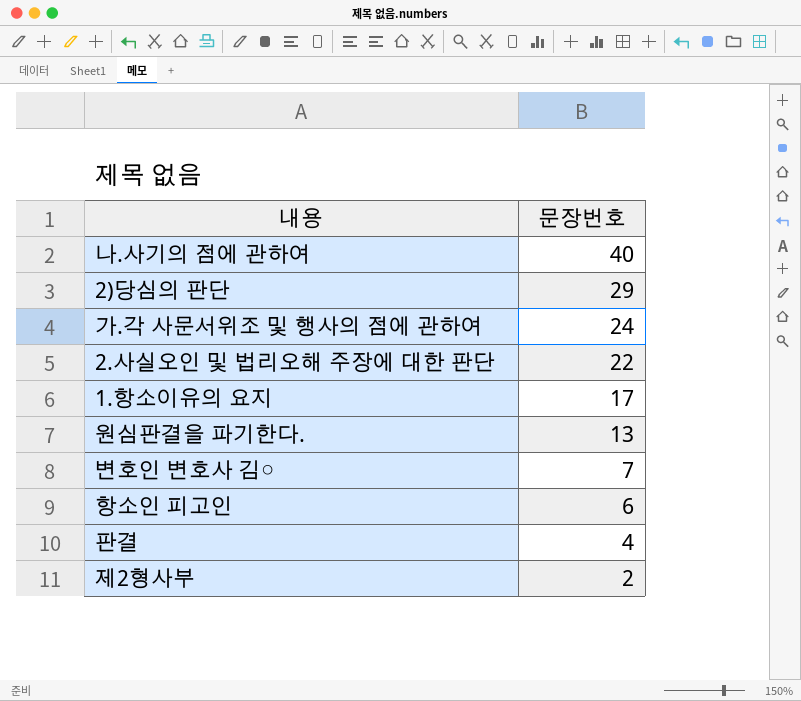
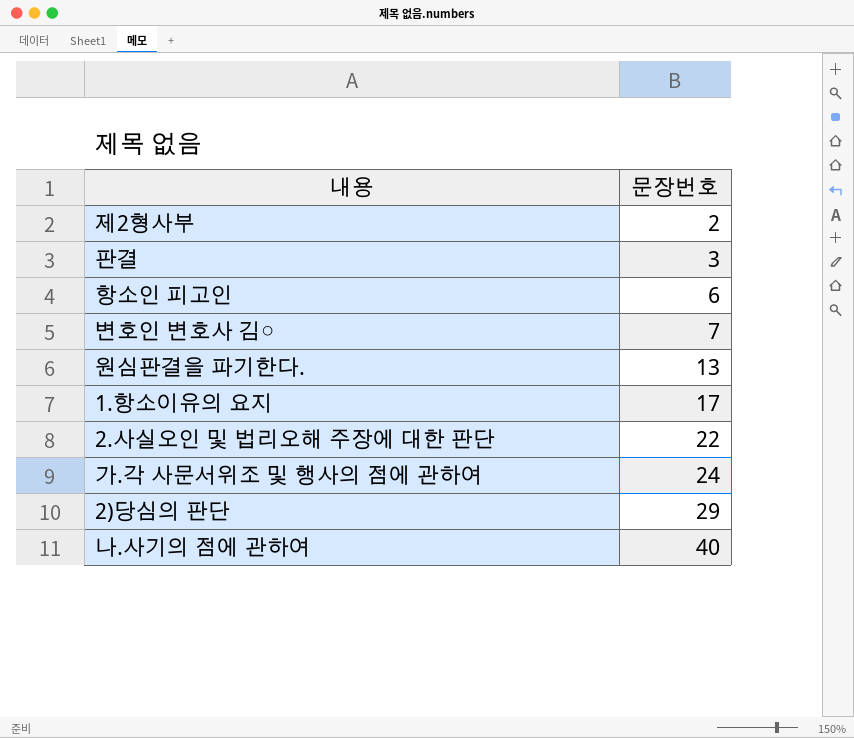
row order: 문장번호 descending -> 문장번호 ascending
판결 | 문장번호: 4 -> 3

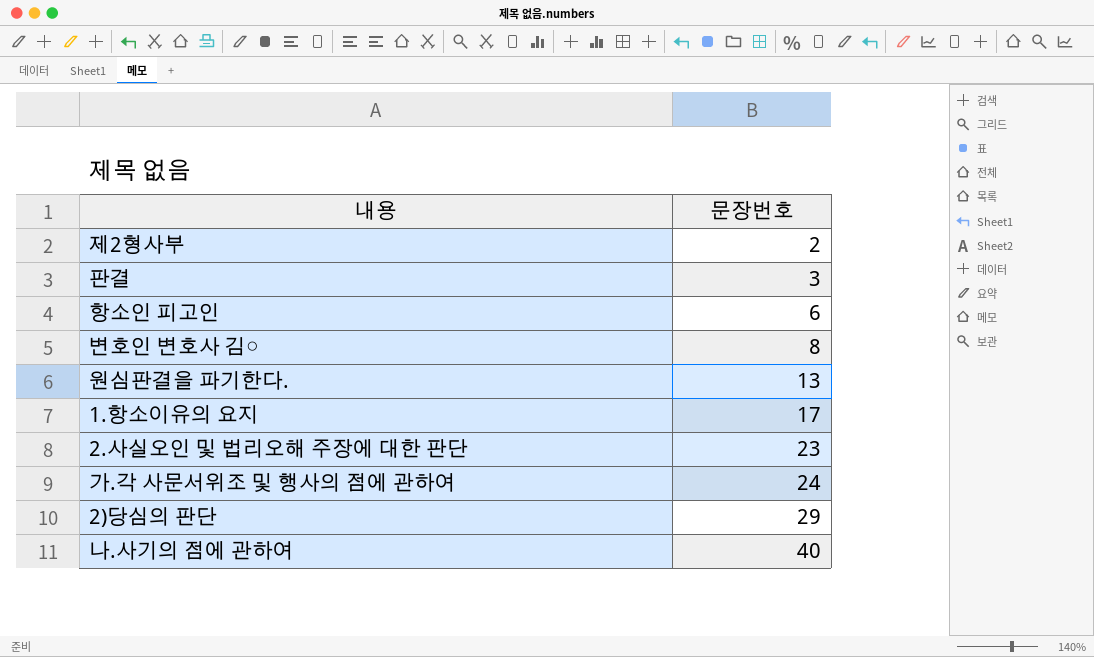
변호인 변호사 김○ | 문장번호: 7 -> 8
2.사실오인 및 법리오해 주장에 대한 판단 | 문장번호: 22 -> 23

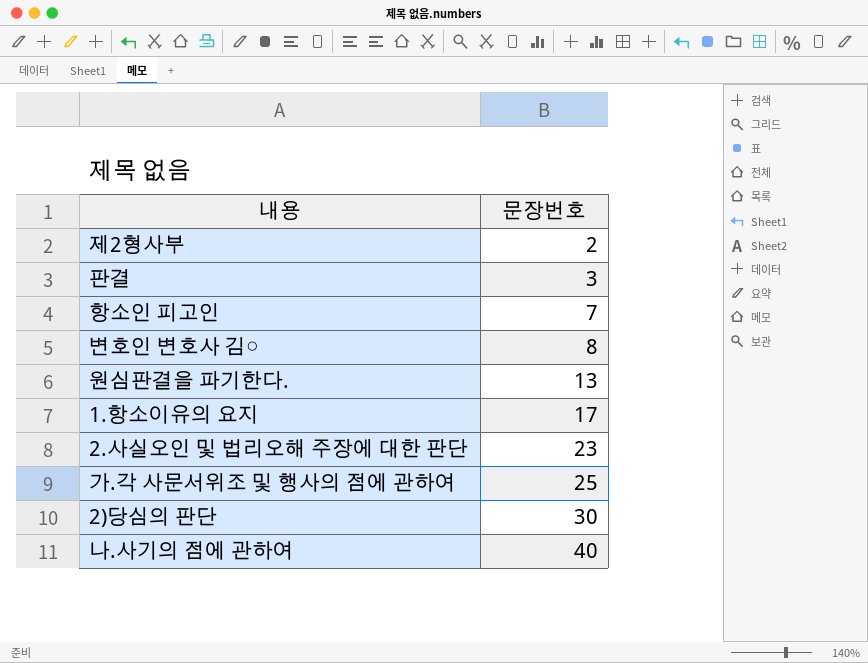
항소인 피고인 | 문장번호: 6 -> 7
가.각 사문서위조 및 행사의 점에 관하여 | 문장번호: 24 -> 25
2)당심의 판단 | 문장번호: 29 -> 30

